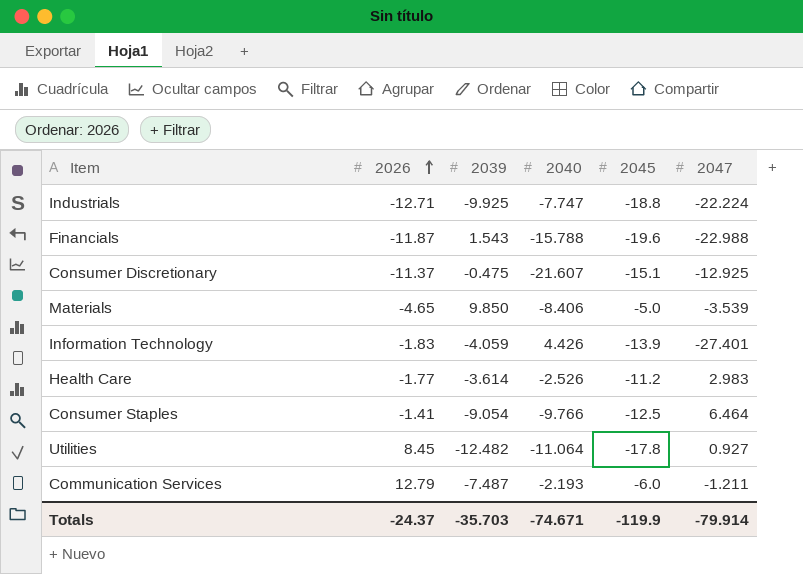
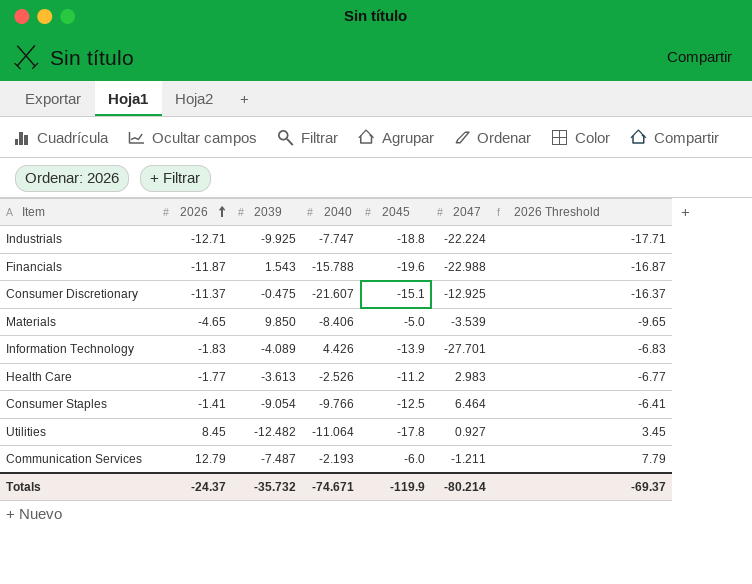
column 2026 Threshold | formula: none -> [2026] - 5
Information Technology | 2039: -4.059 -> -4.089
Information Technology | 2047: -27.401 -> -27.701
Health Care | 2039: -3.614 -> -3.613
Totals | 2039: -35.703 -> -35.732
Totals | 2047: -79.914 -> -80.214

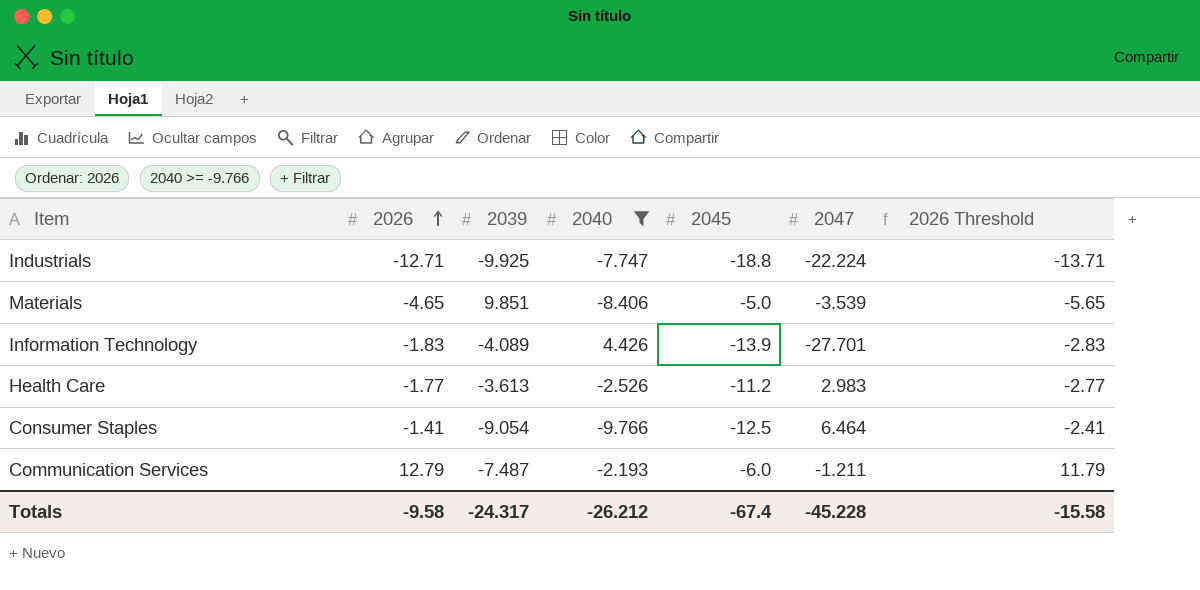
filter: none -> 2040 >= -9.766
column 2026 Threshold | formula: [2026] - 5 -> [2026] - 1
Materials | 2039: 9.850 -> 9.851
Totals | 2026: -24.37 -> -9.58
Totals | 2039: -35.732 -> -24.317
Totals | 2040: -74.671 -> -26.212
Totals | 2045: -119.9 -> -67.4
Totals | 2047: -80.214 -> -45.228
Totals | 2026 Threshold: -69.37 -> -15.58

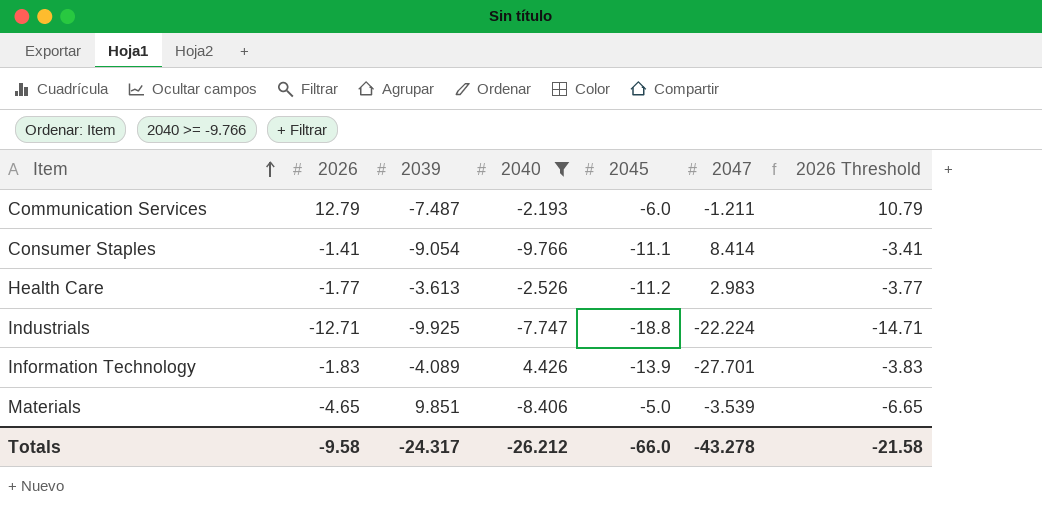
row order: 2026 ascending -> Item ascending
column 2026 Threshold | formula: [2026] - 1 -> [2026] - 2
Consumer Staples | 2045: -12.5 -> -11.1
Consumer Staples | 2047: 6.464 -> 8.414
Totals | 2045: -67.4 -> -66.0
Totals | 2047: -45.228 -> -43.278
Totals | 2026 Threshold: -15.58 -> -21.58

